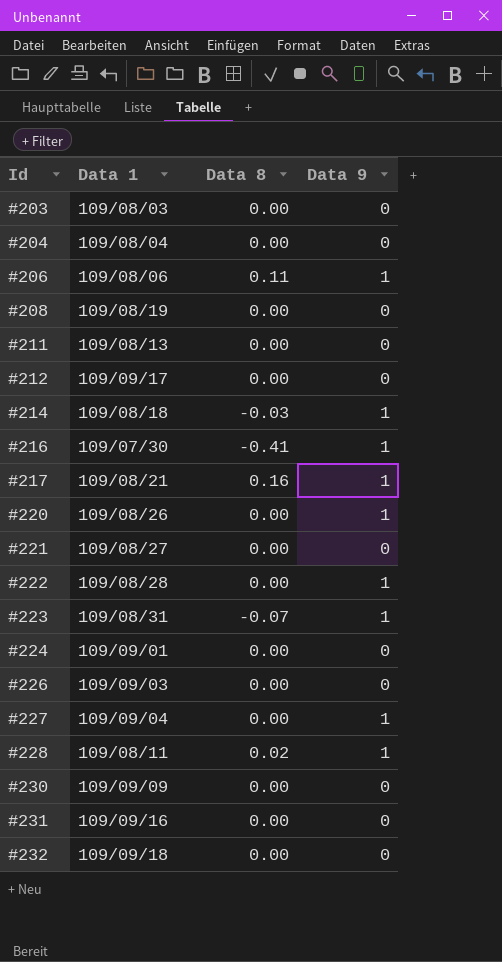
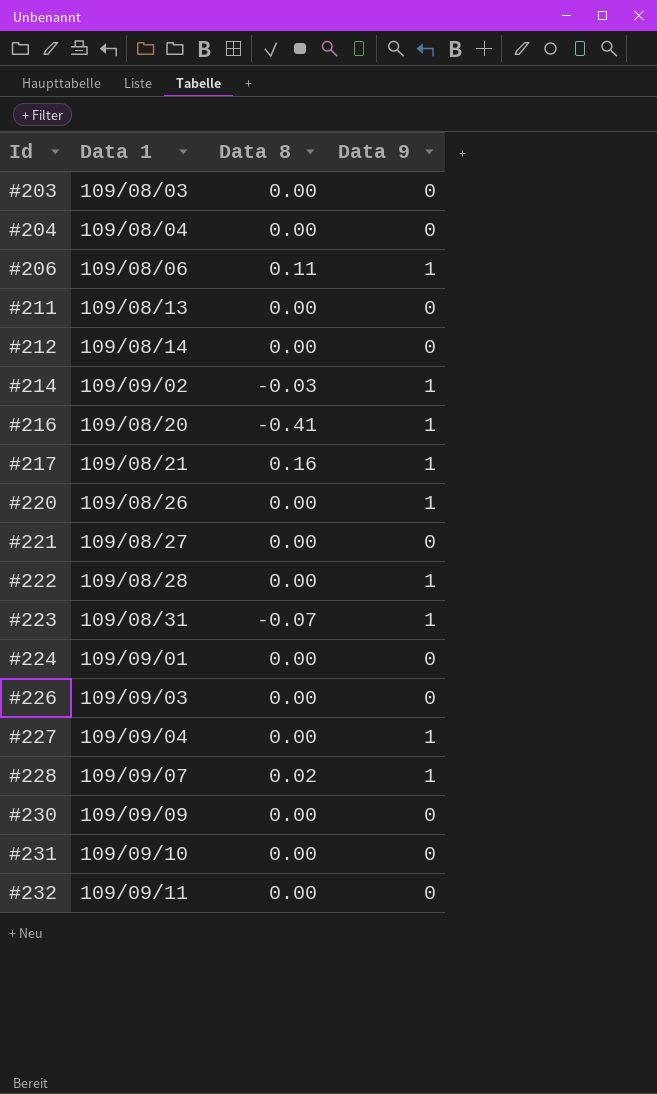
row #208: 109/08/19 | 0.00 | 0 -> none
#212 | Data 1: 109/09/17 -> 109/08/14
#214 | Data 1: 109/08/18 -> 109/09/02
#216 | Data 1: 109/07/30 -> 109/08/20
#228 | Data 1: 109/08/11 -> 109/09/07
#231 | Data 1: 109/09/16 -> 109/09/10
#232 | Data 1: 109/09/18 -> 109/09/11

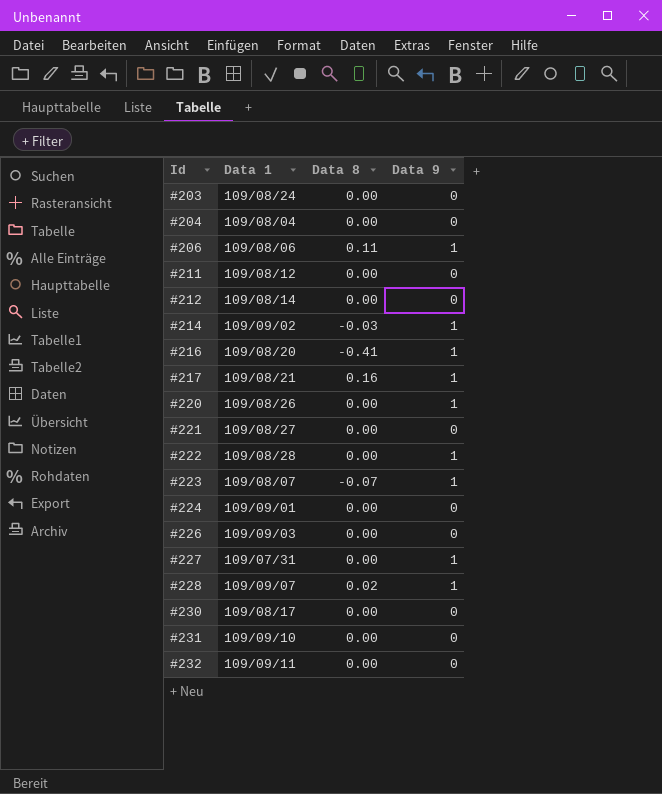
#203 | Data 1: 109/08/03 -> 109/08/24
#211 | Data 1: 109/08/13 -> 109/08/12
#223 | Data 1: 109/08/31 -> 109/08/07
#227 | Data 1: 109/09/04 -> 109/07/31
#230 | Data 1: 109/09/09 -> 109/08/17

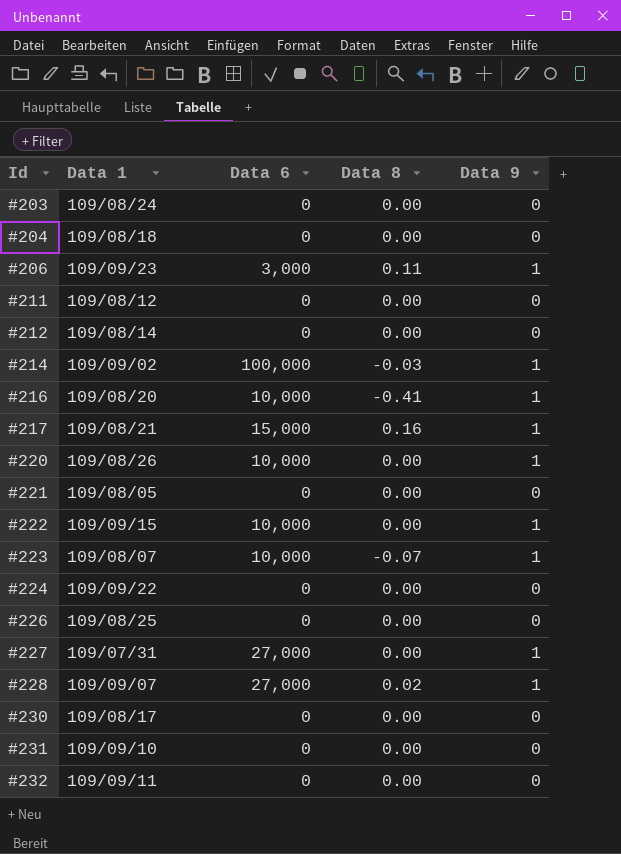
column Data 6 | position: none -> 3
#204 | Data 1: 109/08/04 -> 109/08/18
#206 | Data 1: 109/08/06 -> 109/09/23
#221 | Data 1: 109/08/27 -> 109/08/05
#222 | Data 1: 109/08/28 -> 109/09/15
#224 | Data 1: 109/09/01 -> 109/09/22
#226 | Data 1: 109/09/03 -> 109/08/25

